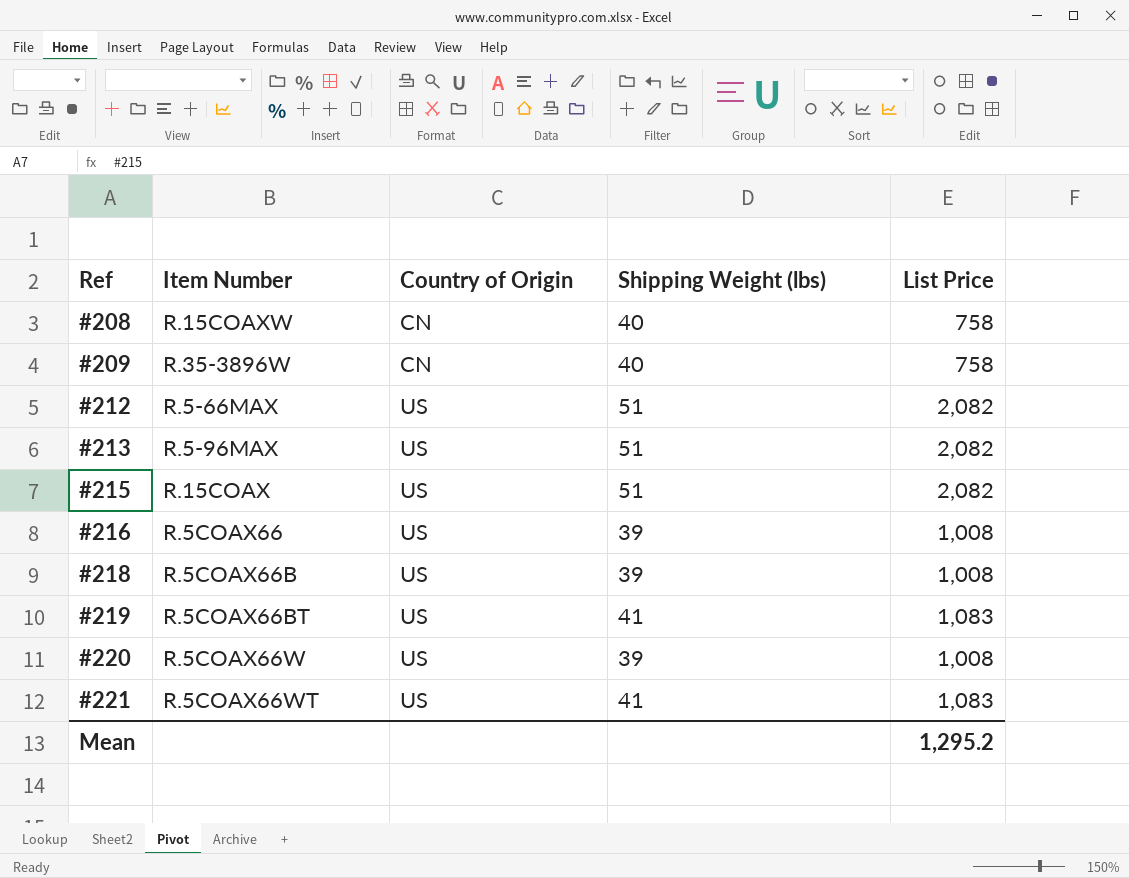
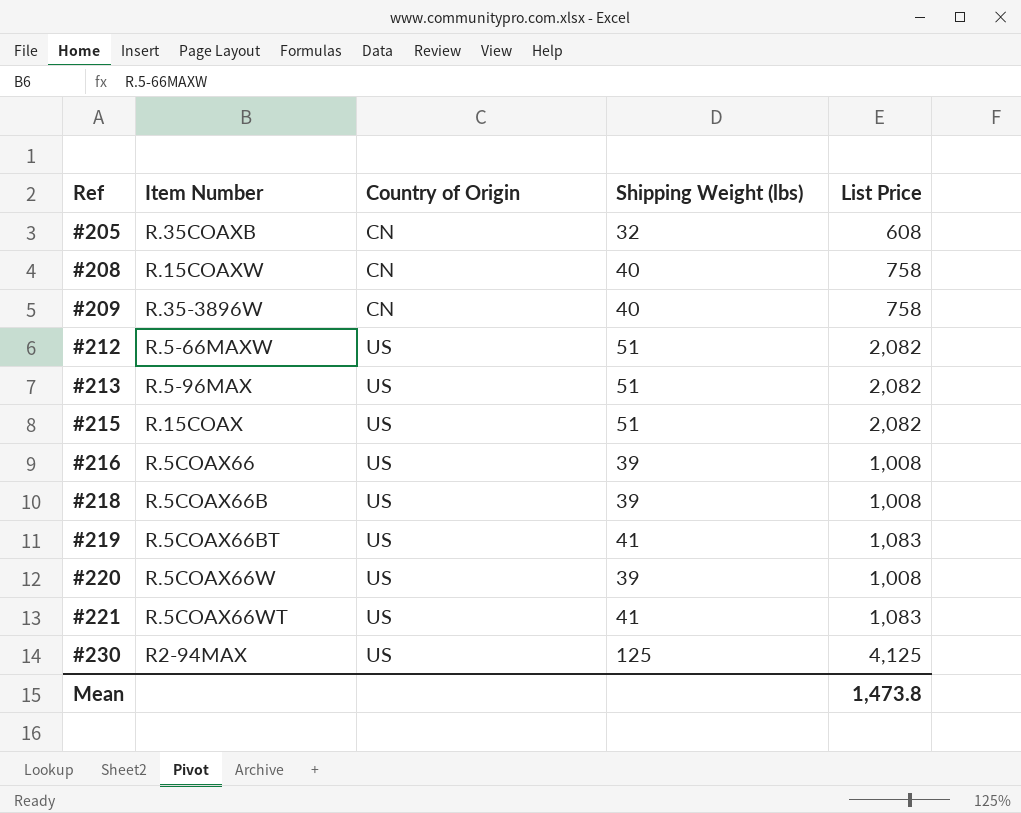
row #205: none -> R.35COAXB | CN | 32 | 608
#212 | Item Number: R.5-66MAX -> R.5-66MAXW
row #230: none -> R2-94MAX | US | 125 | 4,125
Mean | List Price: 1,295.2 -> 1,473.8

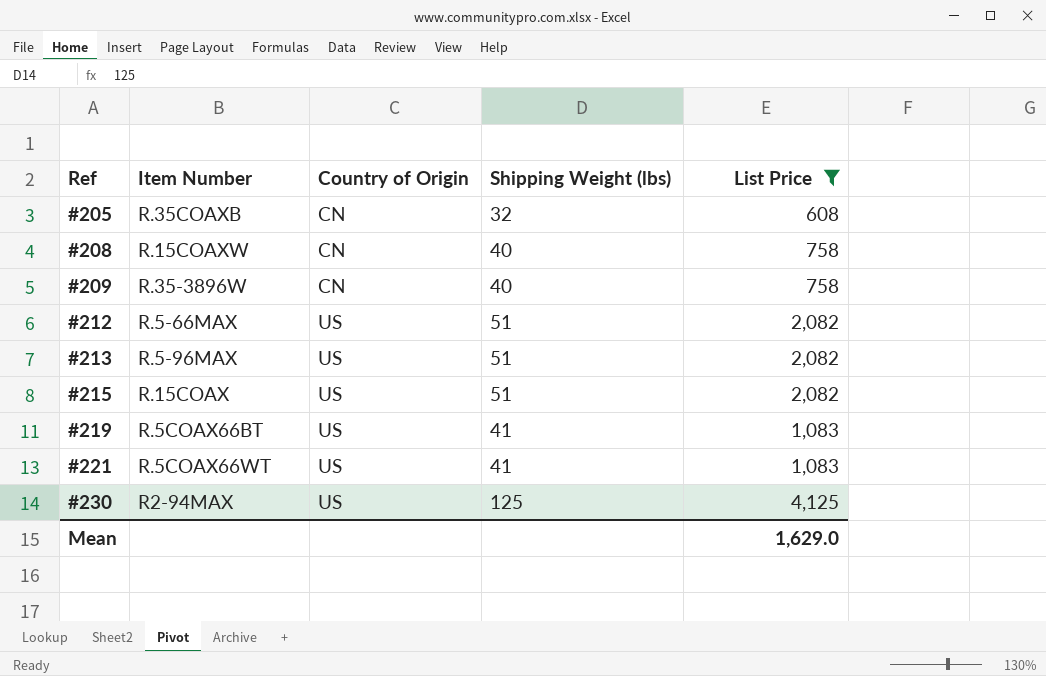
filter: none -> List Price != 1,008
#212 | Item Number: R.5-66MAXW -> R.5-66MAX
Mean | List Price: 1,473.8 -> 1,629.0

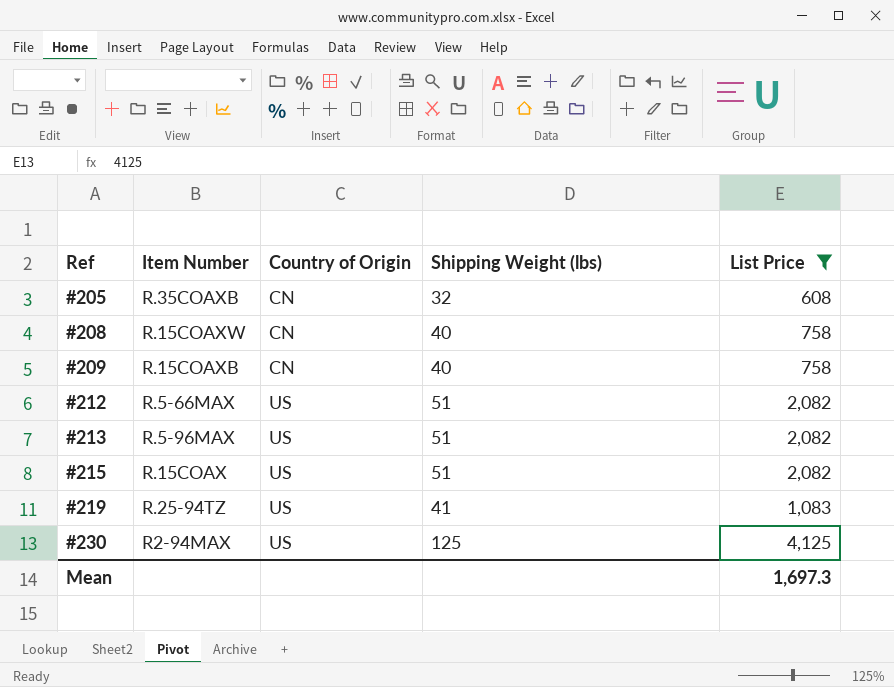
row #221: R.5COAX66WT | US | 41 | 1,083 -> none
#209 | Item Number: R.35-3896W -> R.15COAXB
#219 | Item Number: R.5COAX66BT -> R.25-94TZ
Mean | List Price: 1,629.0 -> 1,697.3

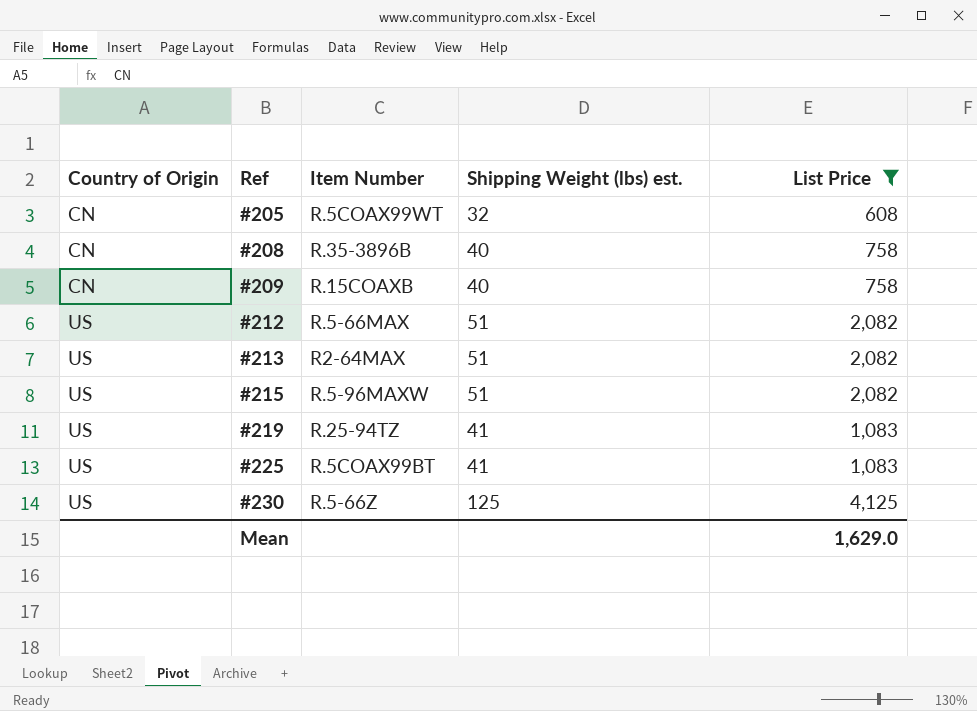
column Country of Origin | position: 3 -> 1
column name: Shipping Weight (lbs) -> Shipping Weight (lbs) est.
#205 | Item Number: R.35COAXB -> R.5COAX99WT
#208 | Item Number: R.15COAXW -> R.35-3896B
#213 | Item Number: R.5-96MAX -> R2-64MAX
#215 | Item Number: R.15COAX -> R.5-96MAXW
row #225: none -> US | R.5COAX99BT | 41 | 1,083
#230 | Item Number: R2-94MAX -> R.5-66Z
Mean | List Price: 1,697.3 -> 1,629.0

